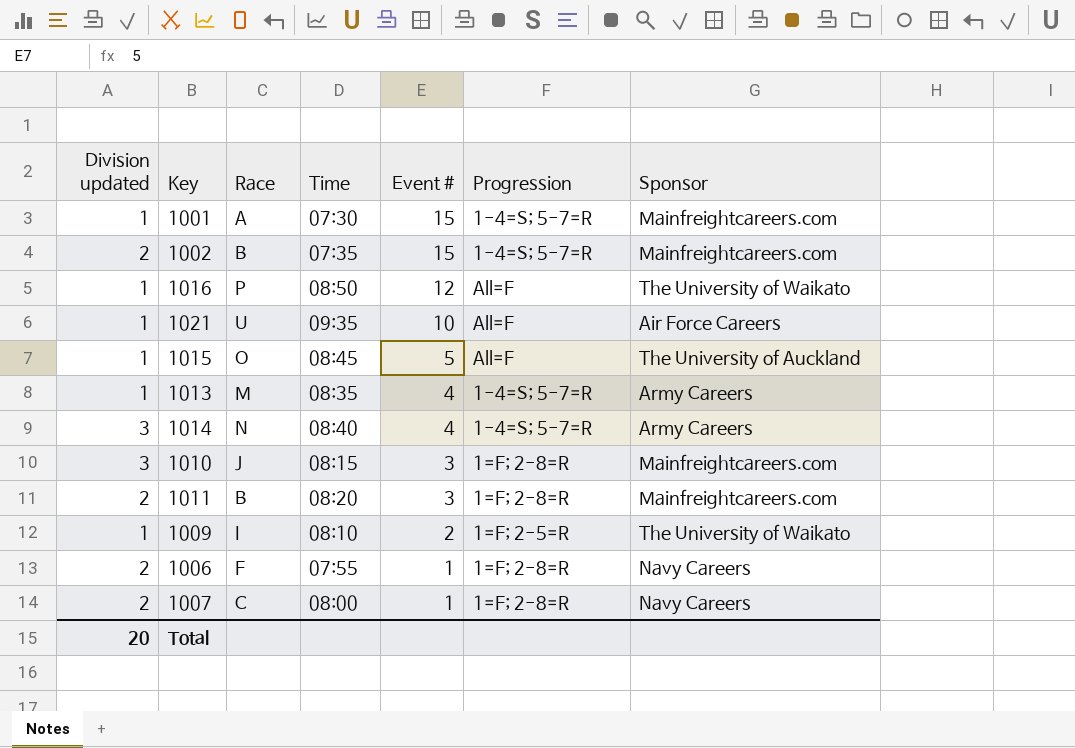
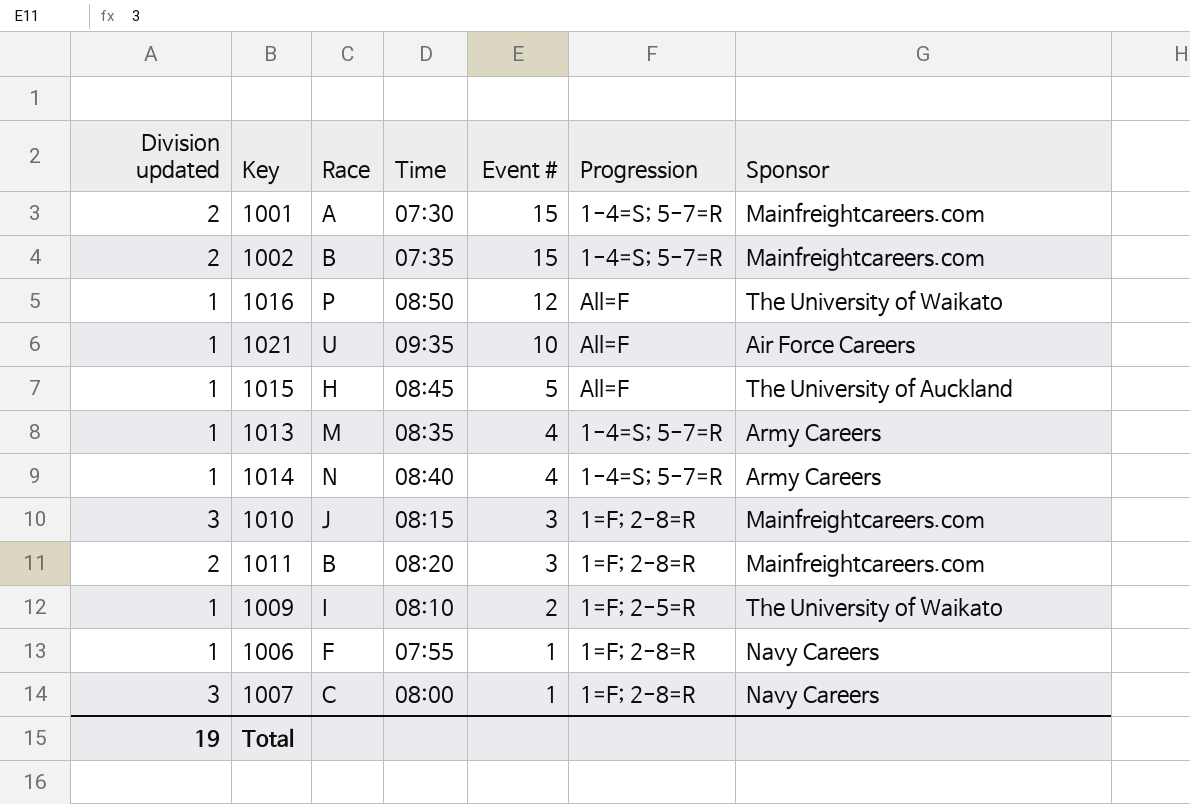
1001 | Division updated: 1 -> 2
1015 | Race: O -> H
1014 | Division updated: 3 -> 1
1006 | Division updated: 2 -> 1
1007 | Division updated: 2 -> 3
Total | Division updated: 20 -> 19

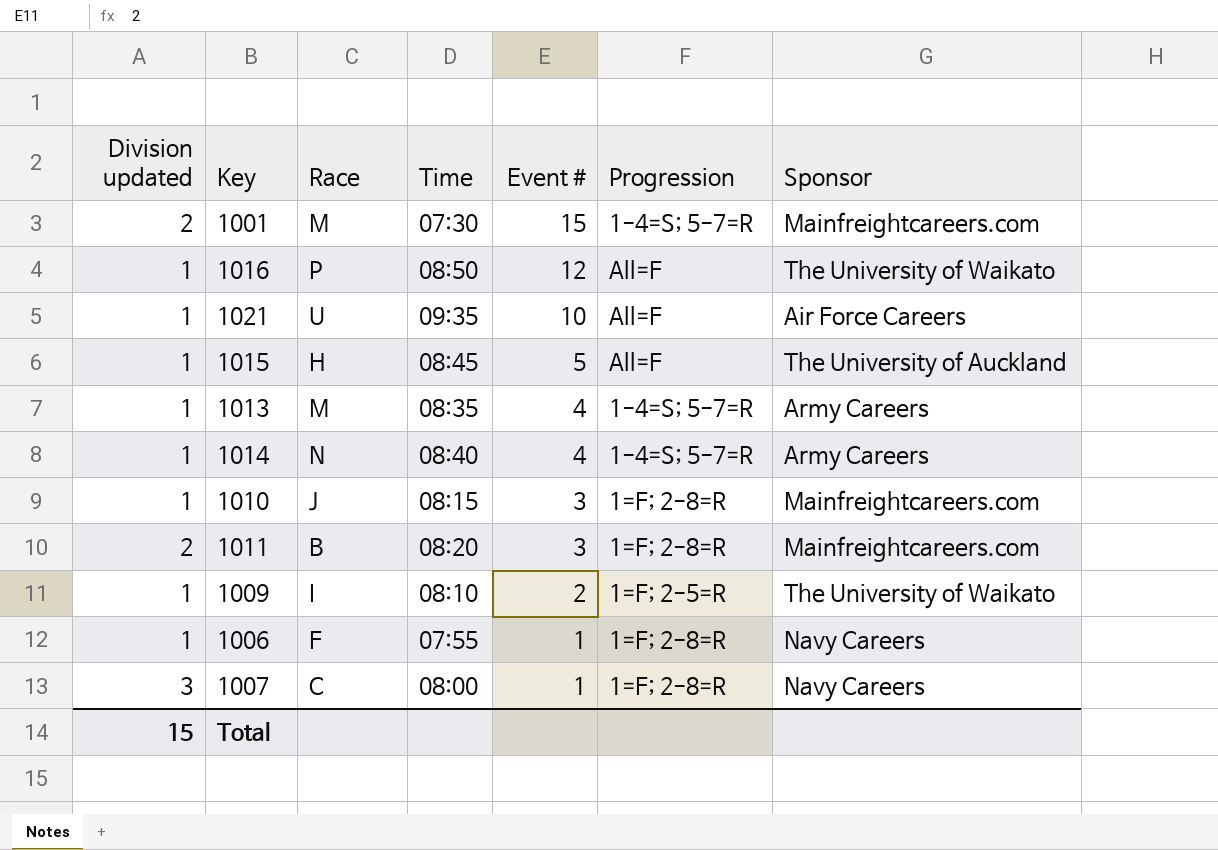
row 1002: 2 | B | 07:35 | 15 | 1-4=S; 5-7=R | Mainfreightcareers.com -> none
1001 | Race: A -> M
1010 | Division updated: 3 -> 1
Total | Division updated: 19 -> 15

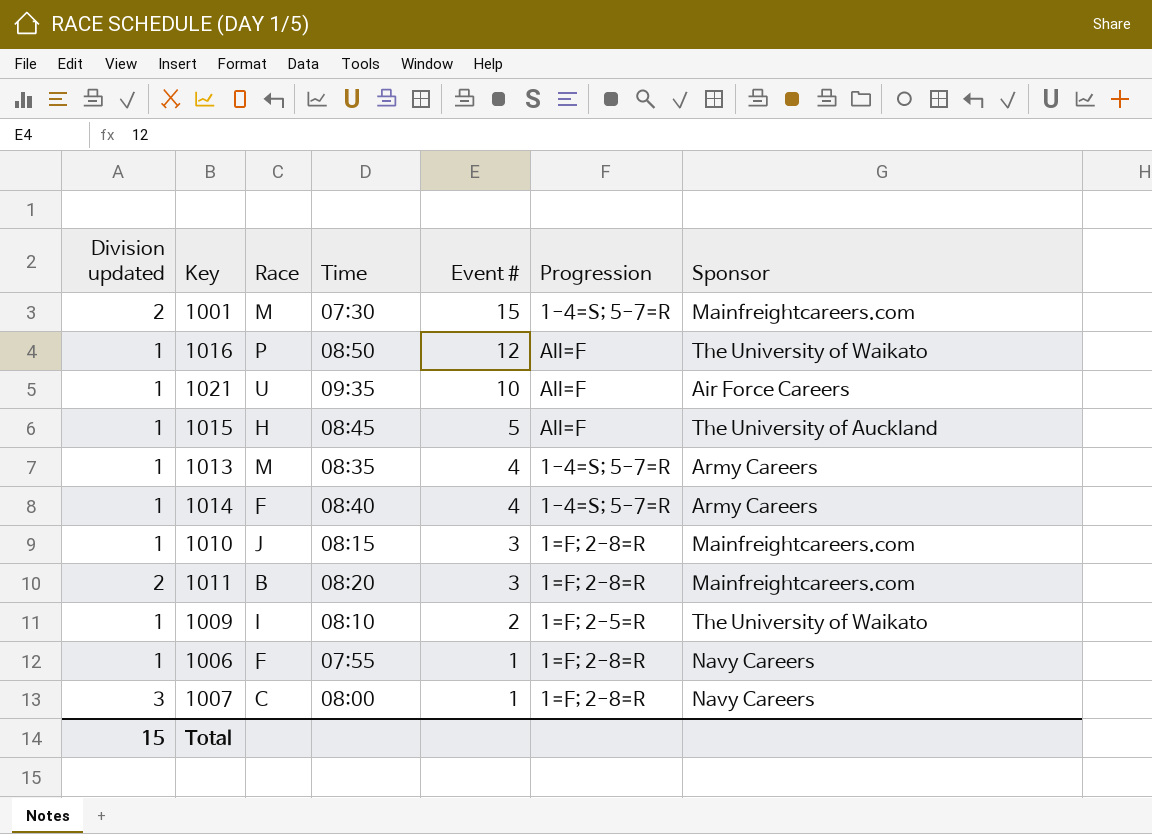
1014 | Race: N -> F

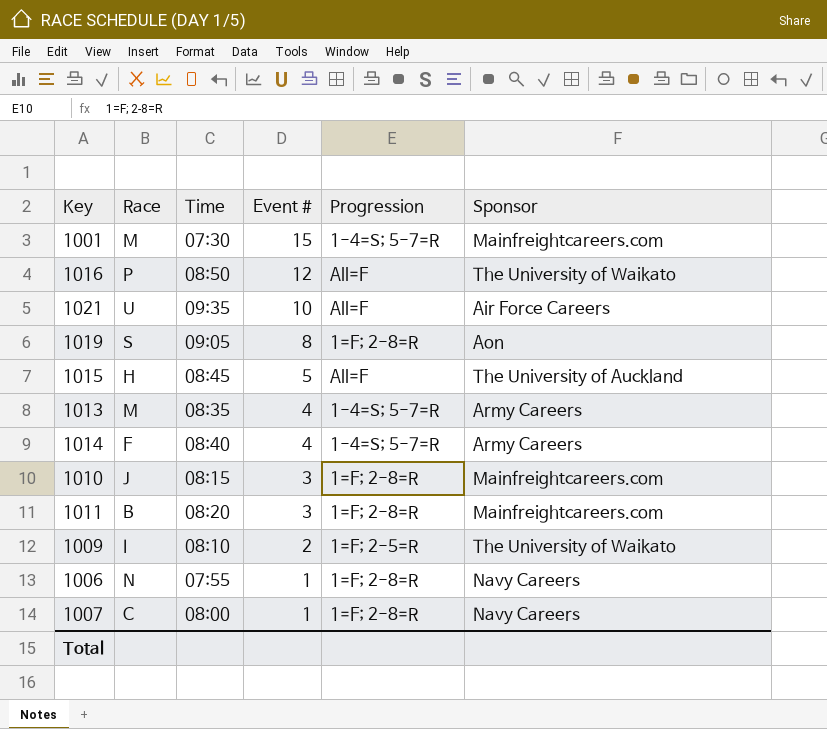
column Division updated | position: 1 -> none
row 1019: none -> S | 09:05 | 8 | 1=F; 2-8=R | Aon
1006 | Race: F -> N

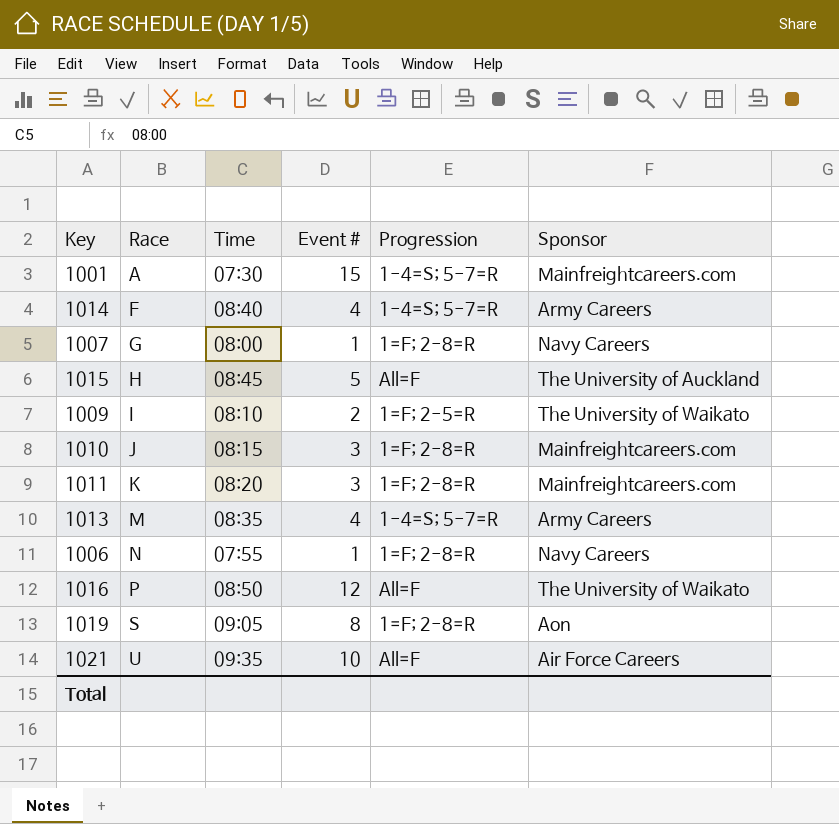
row order: Event # descending -> Race ascending
1001 | Race: M -> A
1007 | Race: C -> G
1011 | Race: B -> K

